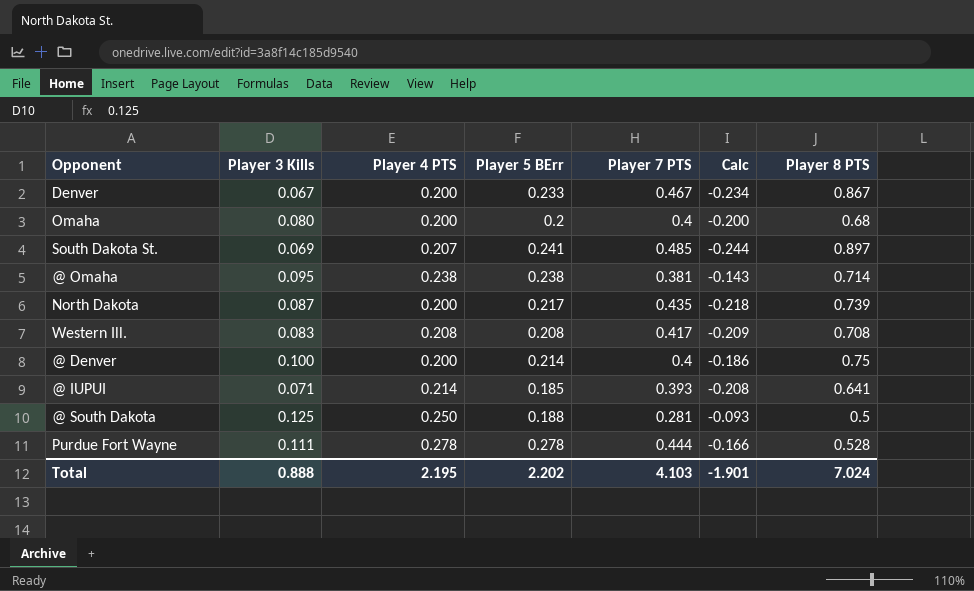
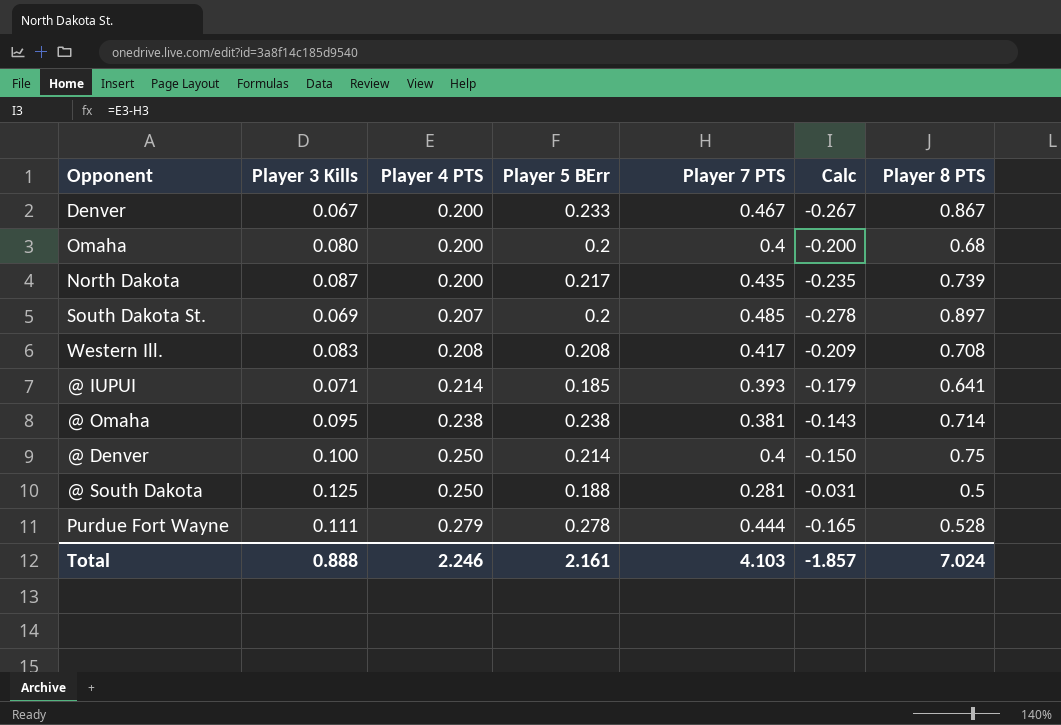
row order: none -> Player 4 PTS ascending
column Calc | formula: [Player 5 BErr] - [Player 7 PTS] -> [Player 4 PTS] - [Player 7 PTS]
South Dakota St. | Player 5 BErr: 0.241 -> 0.2
@ Denver | Player 4 PTS: 0.200 -> 0.250
Purdue Fort Wayne | Player 4 PTS: 0.278 -> 0.279
Total | Player 4 PTS: 2.195 -> 2.246
Total | Player 5 BErr: 2.202 -> 2.161
Total | Calc: -1.901 -> -1.857

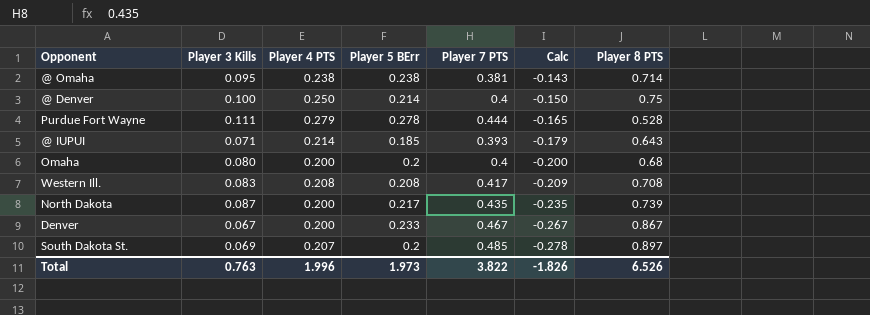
row order: Player 4 PTS ascending -> Calc descending
row @ South Dakota: 0.125 | 0.250 | 0.188 | 0.281 | -0.031 | 0.5 -> none
@ IUPUI | Player 8 PTS: 0.641 -> 0.643
Total | Player 3 Kills: 0.888 -> 0.763
Total | Player 4 PTS: 2.246 -> 1.996
Total | Player 5 BErr: 2.161 -> 1.973
Total | Player 7 PTS: 4.103 -> 3.822
Total | Calc: -1.857 -> -1.826
Total | Player 8 PTS: 7.024 -> 6.526

